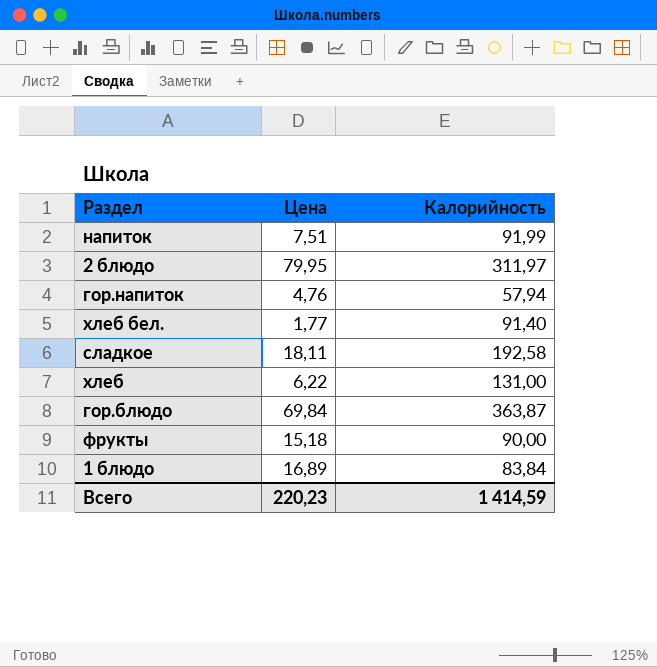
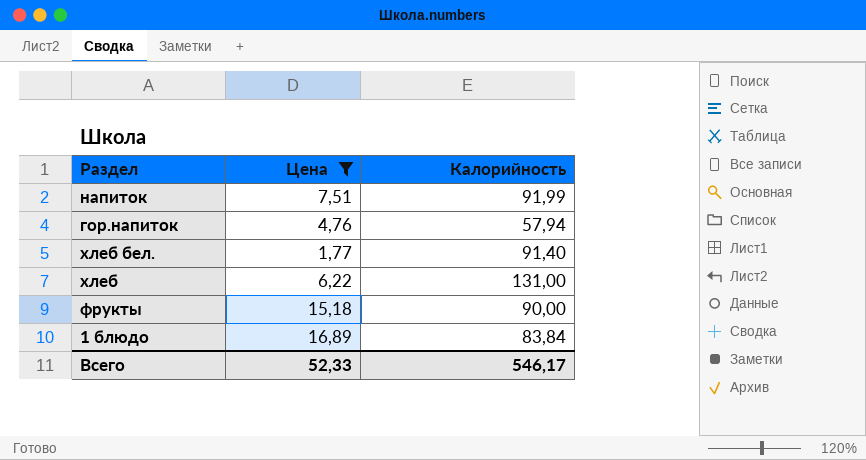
filter: none -> Цена <= 16,89
Всего | Цена: 220,23 -> 52,33
Всего | Калорийность: 1 414,59 -> 546,17

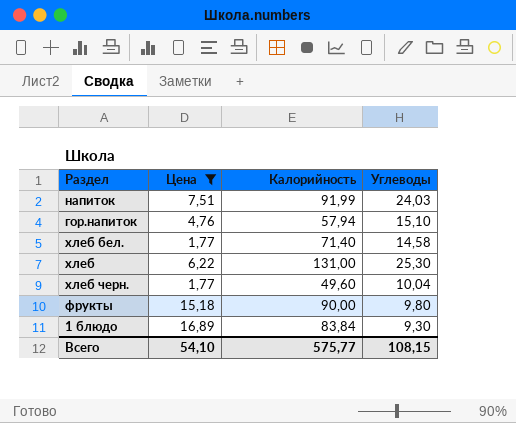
column Углеводы | position: none -> 4
хлеб бел. | Калорийность: 91,40 -> 71,40
row хлеб черн.: none -> 1,77 | 49,60 | 10,04
Всего | Цена: 52,33 -> 54,10
Всего | Калорийность: 546,17 -> 575,77

